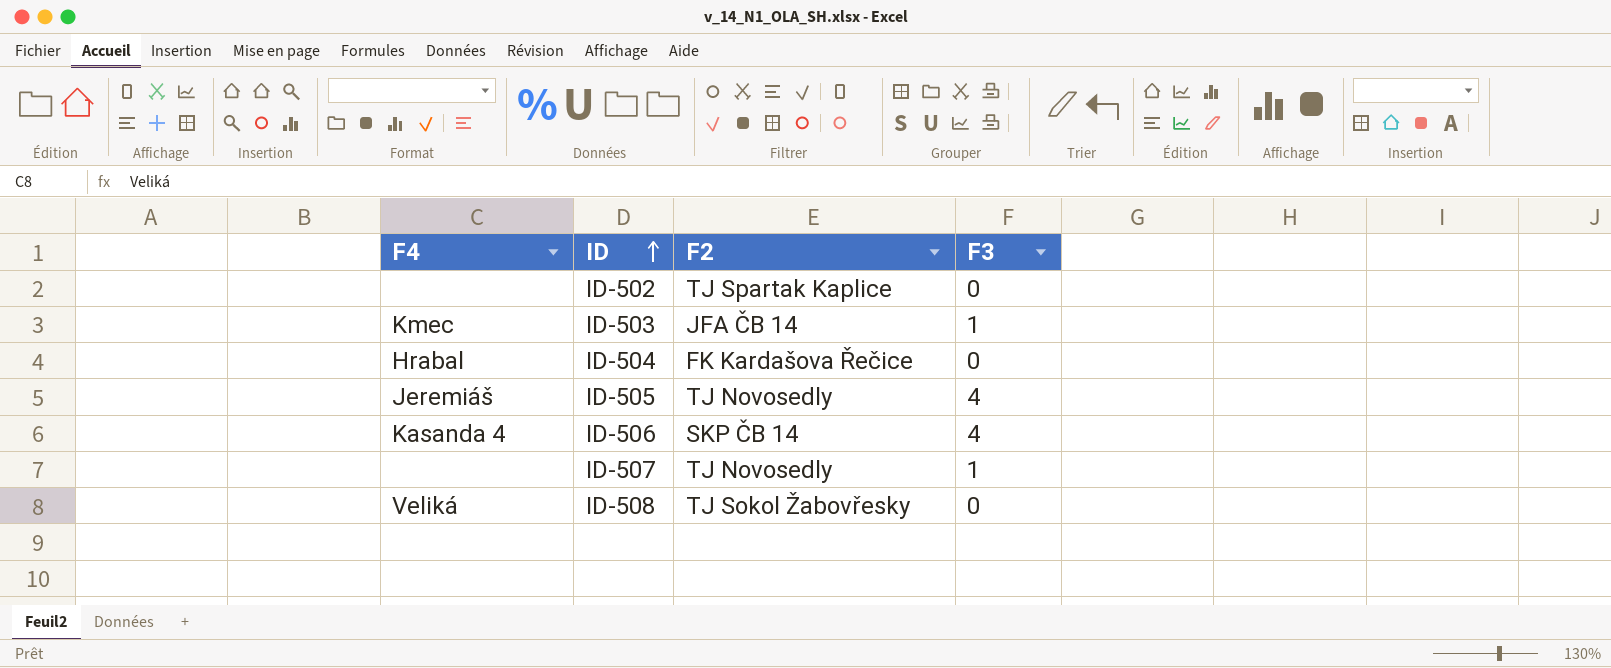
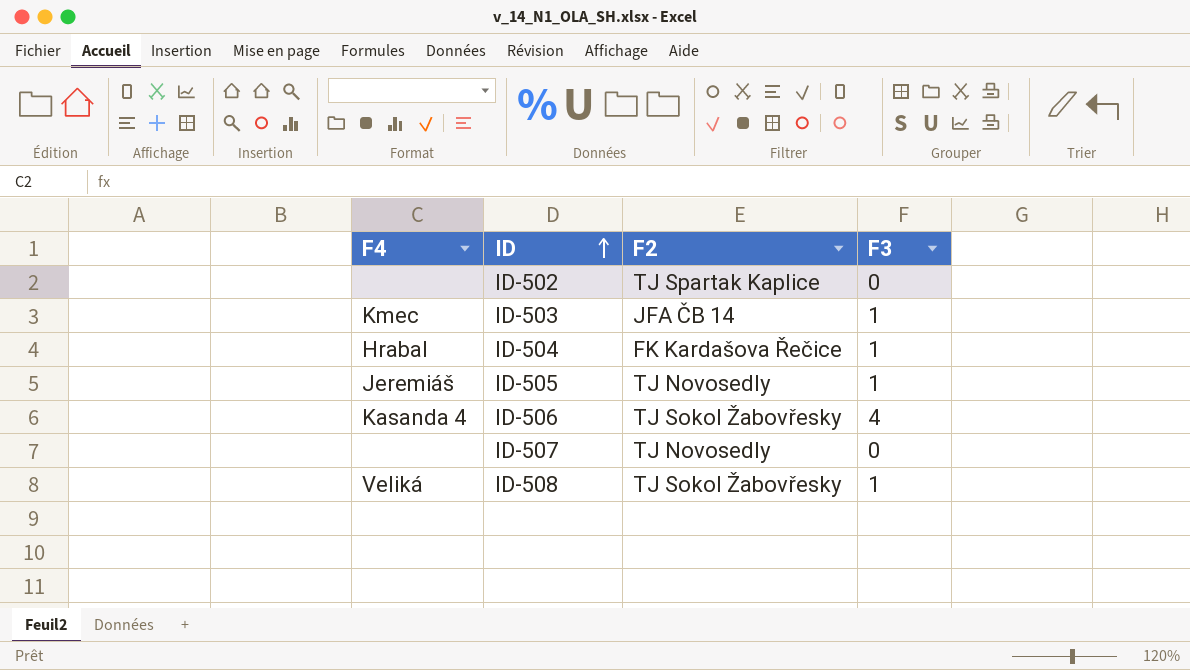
ID-504 | F3: 0 -> 1
ID-505 | F3: 4 -> 1
ID-506 | F2: SKP ČB 14 -> TJ Sokol Žabovřesky
ID-507 | F3: 1 -> 0
ID-508 | F3: 0 -> 1

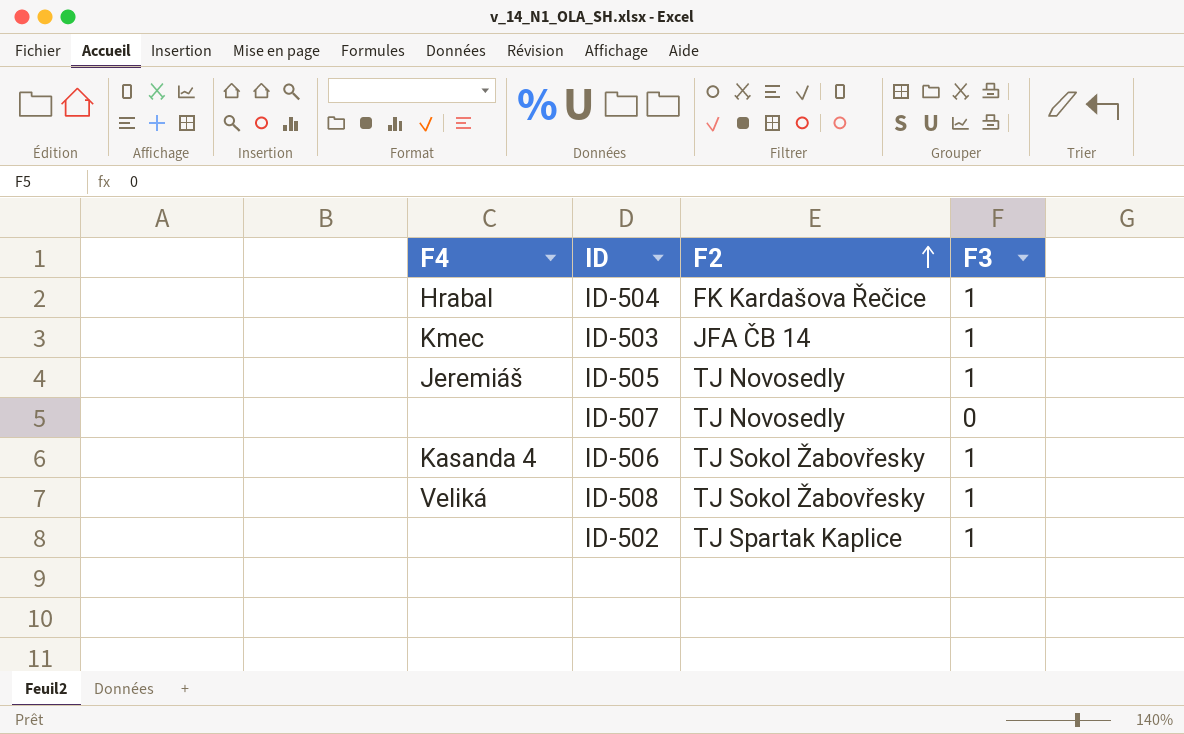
row order: ID ascending -> F2 ascending
ID-506 | F3: 4 -> 1
ID-502 | F3: 0 -> 1

